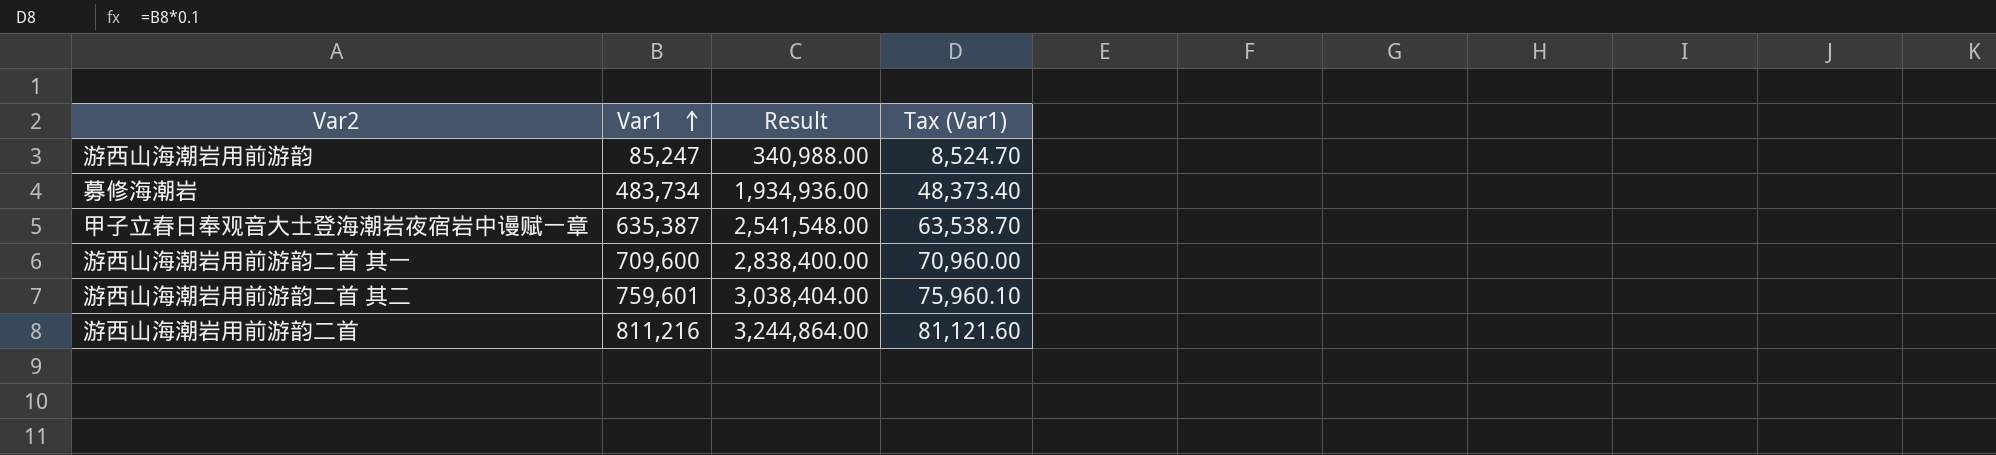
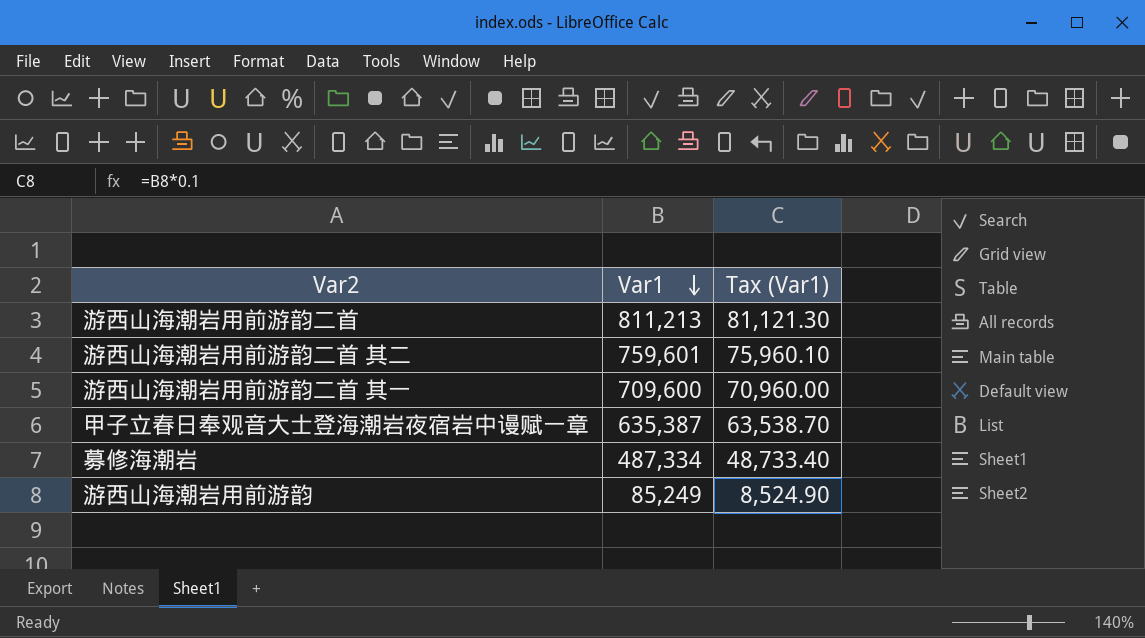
row order: Var1 ascending -> Var1 descending
column Result | formula: [Var1] * 4 -> none
游西山海潮岩用前游韵二首 | Var1: 811,216 -> 811,213
游西山海潮岩用前游韵二首 | Tax (Var1): 81,121.60 -> 81,121.30
募修海潮岩 | Var1: 483,734 -> 487,334
募修海潮岩 | Tax (Var1): 48,373.40 -> 48,733.40
游西山海潮岩用前游韵 | Var1: 85,247 -> 85,249
游西山海潮岩用前游韵 | Tax (Var1): 8,524.70 -> 8,524.90

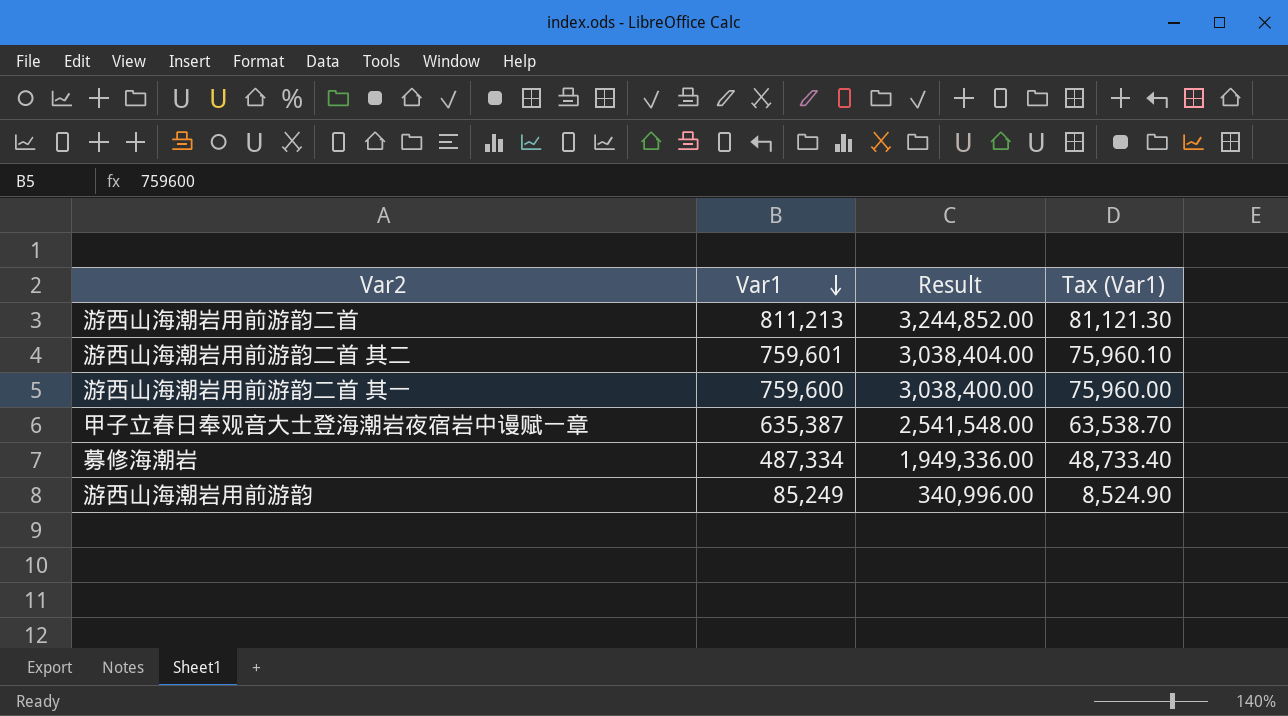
column Result | formula: none -> [Var1] * 4
游西山海潮岩用前游韵二首 其一 | Var1: 709,600 -> 759,600
游西山海潮岩用前游韵二首 其一 | Tax (Var1): 70,960.00 -> 75,960.00

